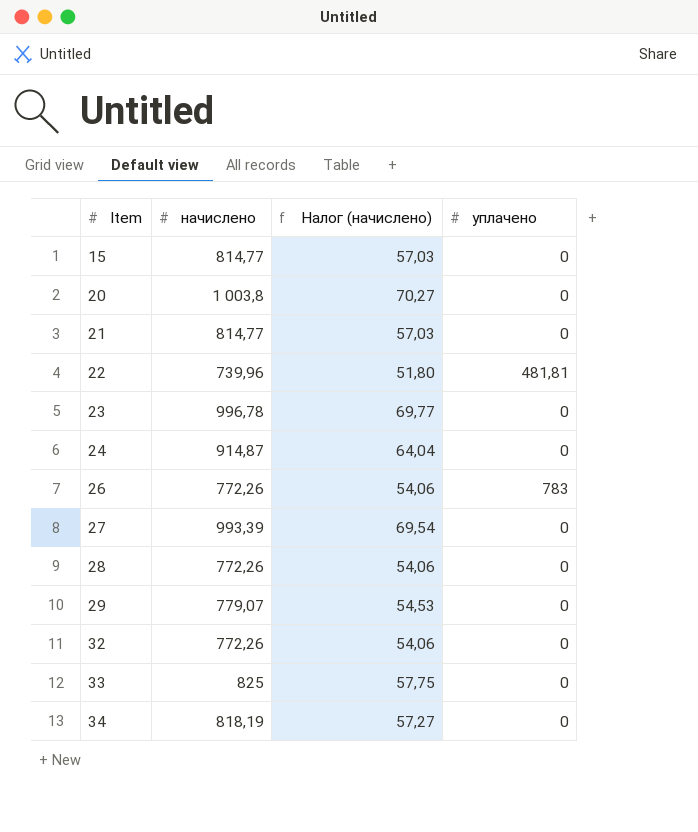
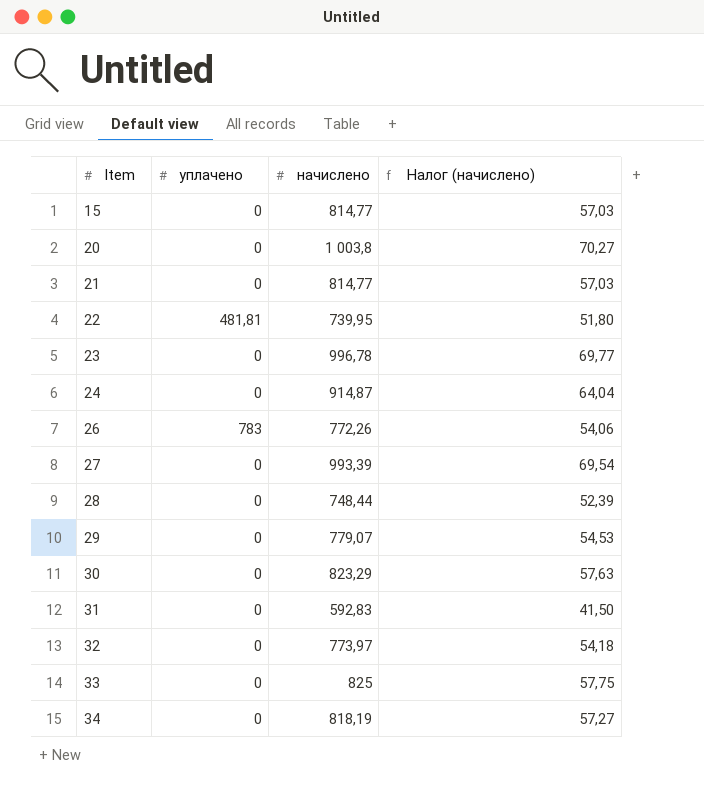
column уплачено | position: 4 -> 2
22 | начислено: 739,96 -> 739,95
28 | начислено: 772,26 -> 748,44
28 | Налог (начислено): 54,06 -> 52,39
row 30: none -> 0 | 823,29 | 57,63
row 31: none -> 0 | 592,83 | 41,50
32 | начислено: 772,26 -> 773,97
32 | Налог (начислено): 54,06 -> 54,18

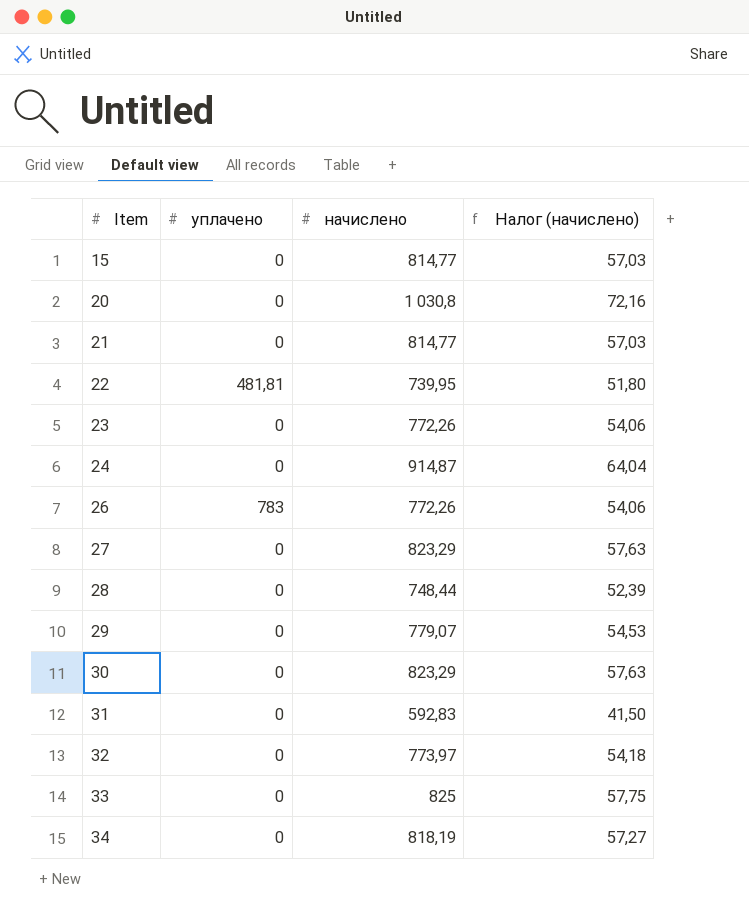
20 | начислено: 1 003,8 -> 1 030,8
20 | Налог (начислено): 70,27 -> 72,16
23 | начислено: 996,78 -> 772,26
23 | Налог (начислено): 69,77 -> 54,06
27 | начислено: 993,39 -> 823,29
27 | Налог (начислено): 69,54 -> 57,63

